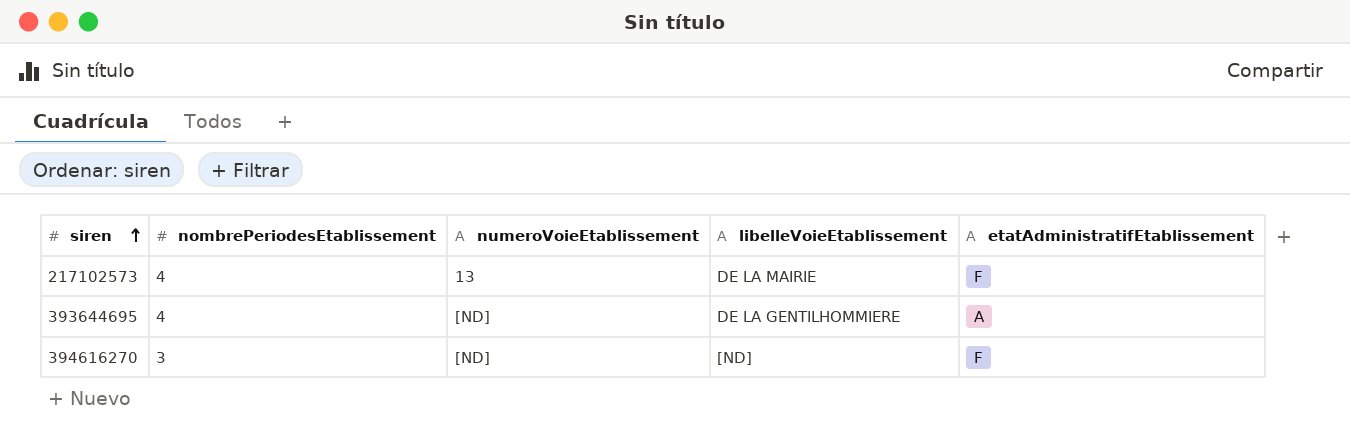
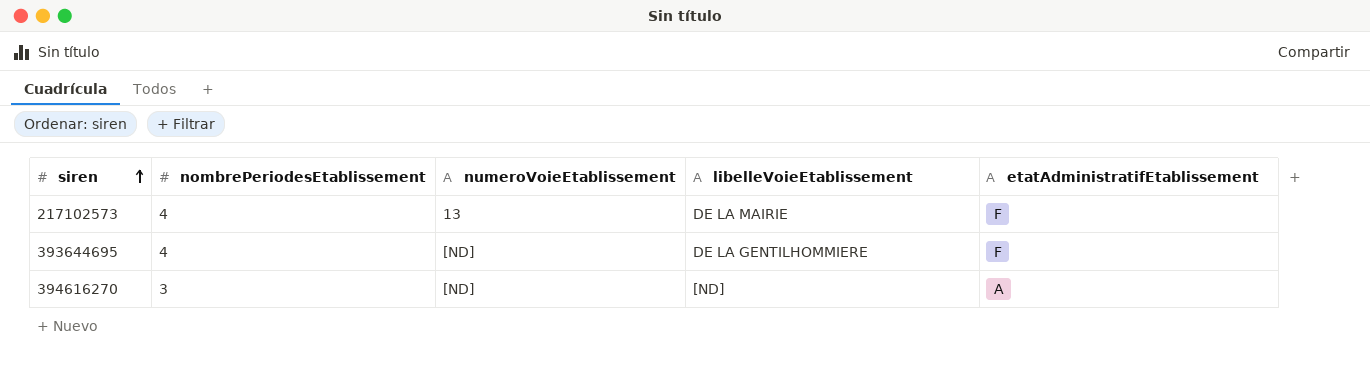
393644695 | etatAdministratifEtablissement: A -> F
394616270 | etatAdministratifEtablissement: F -> A

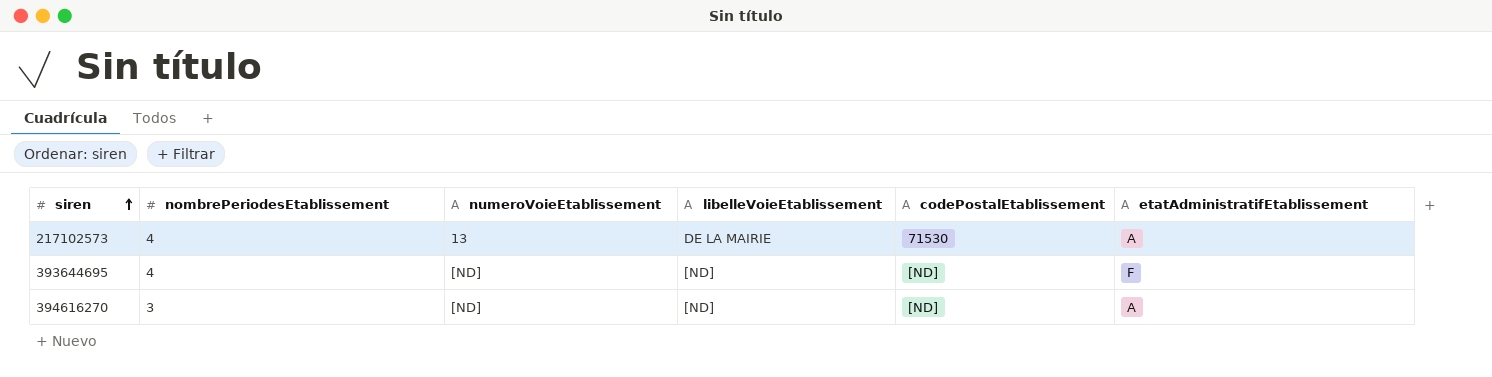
column codePostalEtablissement | position: none -> 5
217102573 | etatAdministratifEtablissement: F -> A
393644695 | libelleVoieEtablissement: DE LA GENTILHOMMIERE -> [ND]

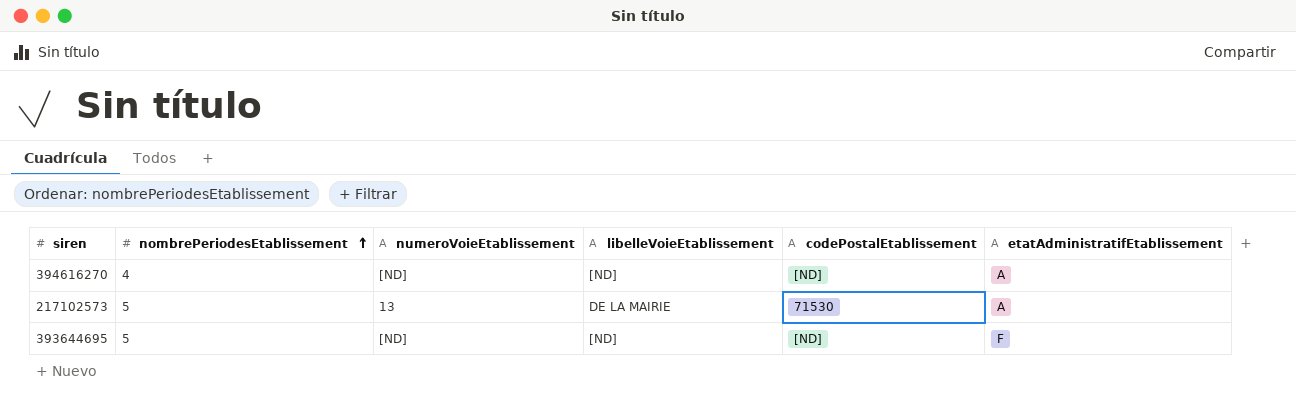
row order: siren ascending -> nombrePeriodesEtablissement ascending
394616270 | nombrePeriodesEtablissement: 3 -> 4
217102573 | nombrePeriodesEtablissement: 4 -> 5
393644695 | nombrePeriodesEtablissement: 4 -> 5

